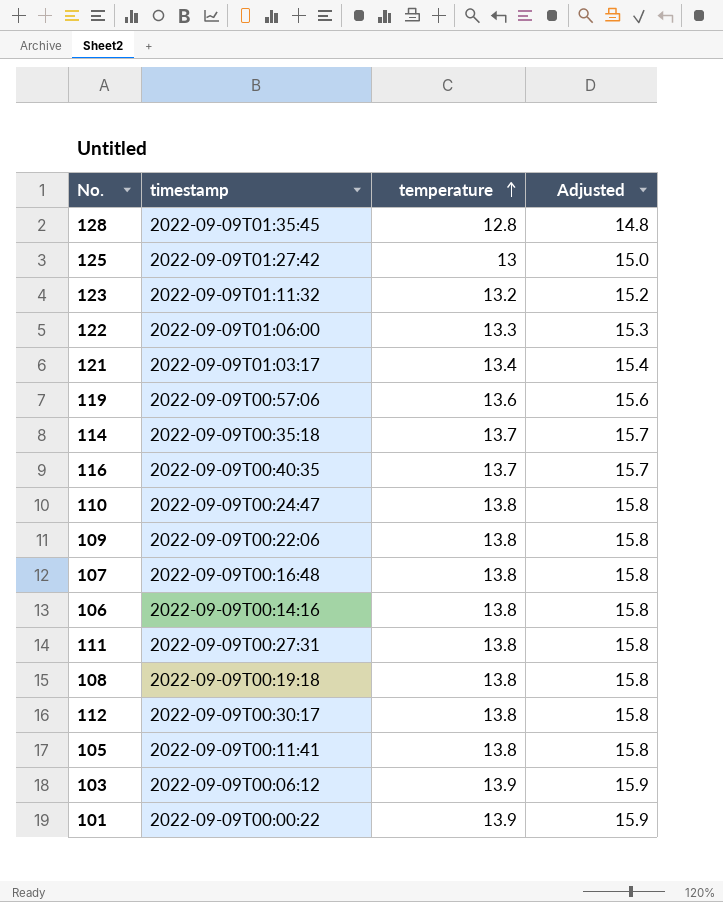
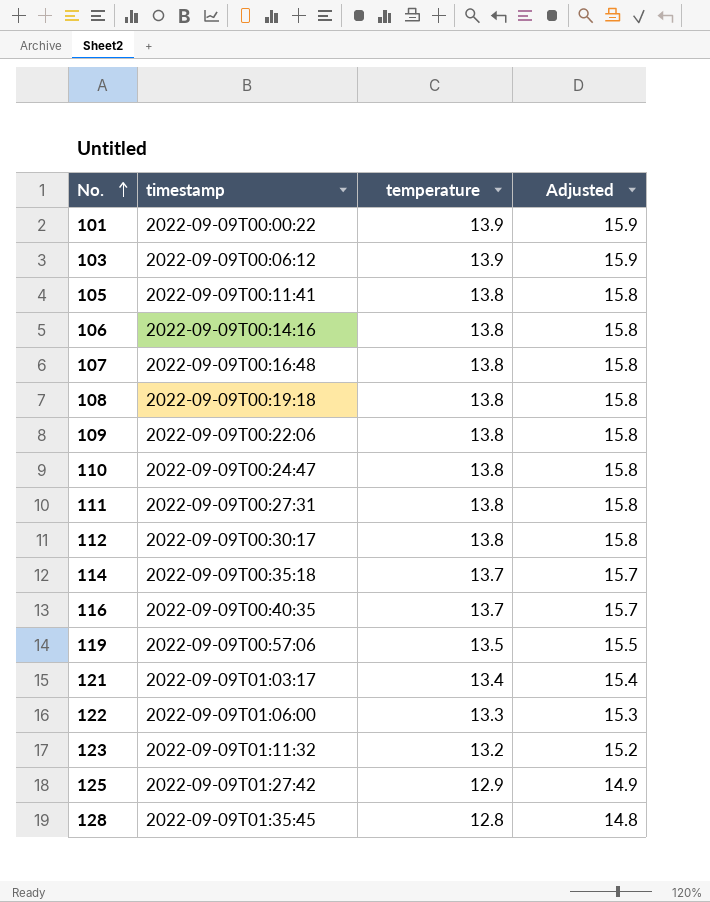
row order: temperature ascending -> No. ascending
119 | temperature: 13.6 -> 13.5
119 | Adjusted: 15.6 -> 15.5
125 | temperature: 13 -> 12.9
125 | Adjusted: 15.0 -> 14.9

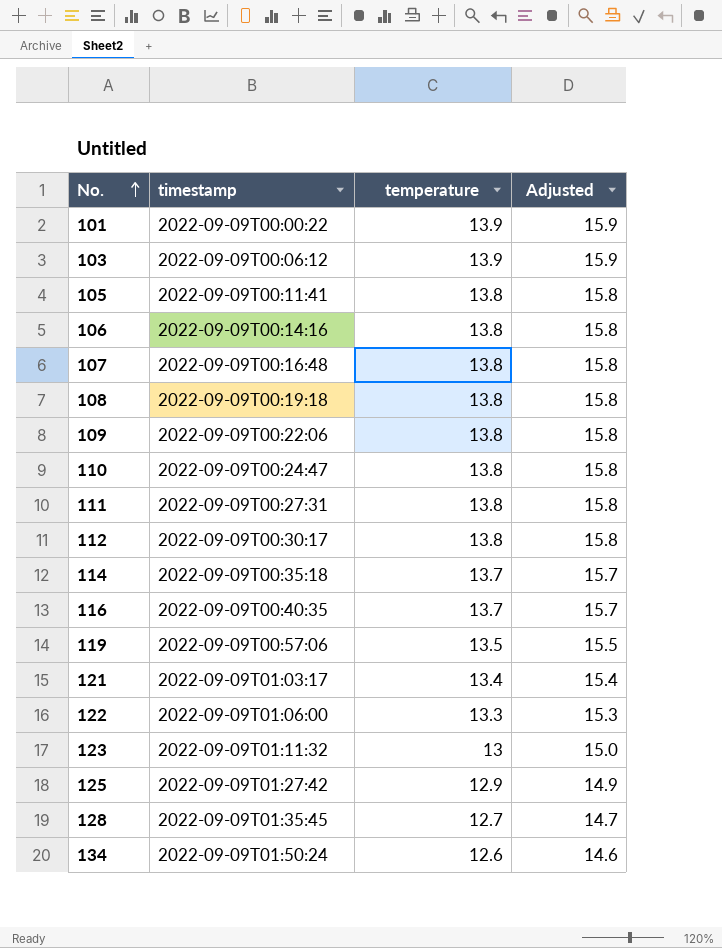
123 | temperature: 13.2 -> 13
123 | Adjusted: 15.2 -> 15.0
128 | temperature: 12.8 -> 12.7
128 | Adjusted: 14.8 -> 14.7
row 134: none -> 2022-09-09T01:50:24 | 12.6 | 14.6

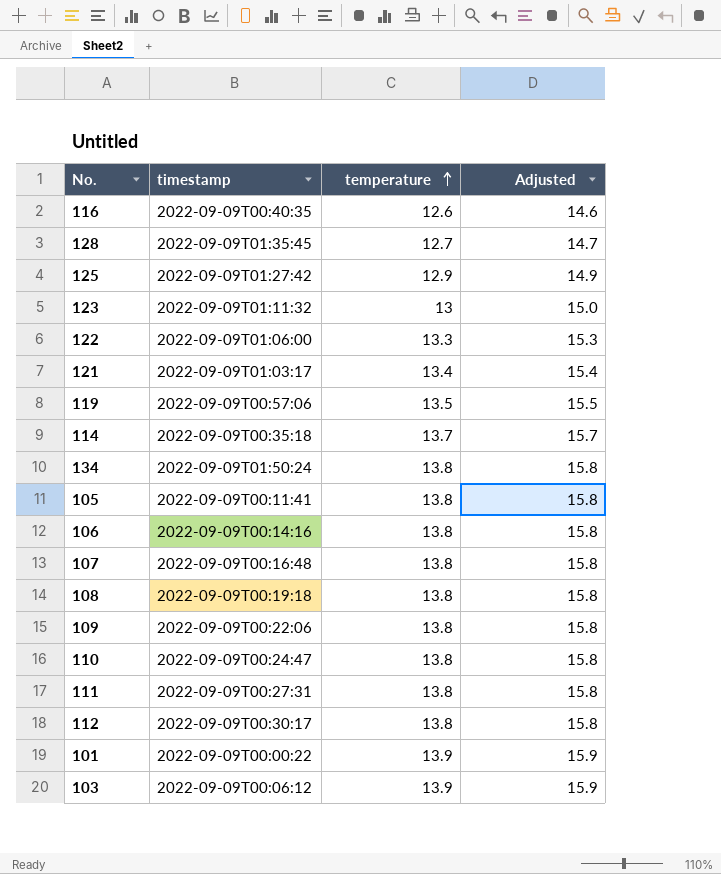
row order: No. ascending -> temperature ascending
116 | temperature: 13.7 -> 12.6
116 | Adjusted: 15.7 -> 14.6
134 | temperature: 12.6 -> 13.8
134 | Adjusted: 14.6 -> 15.8

